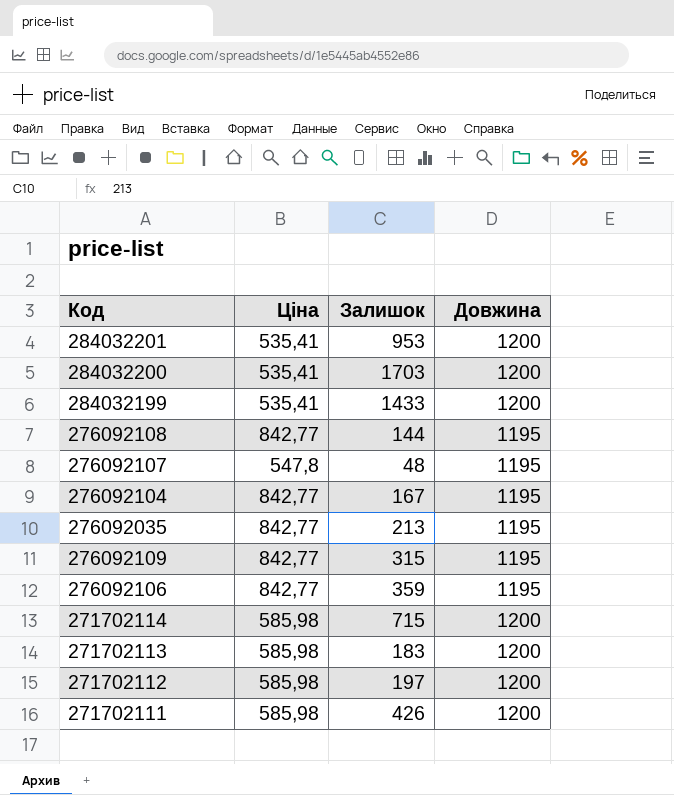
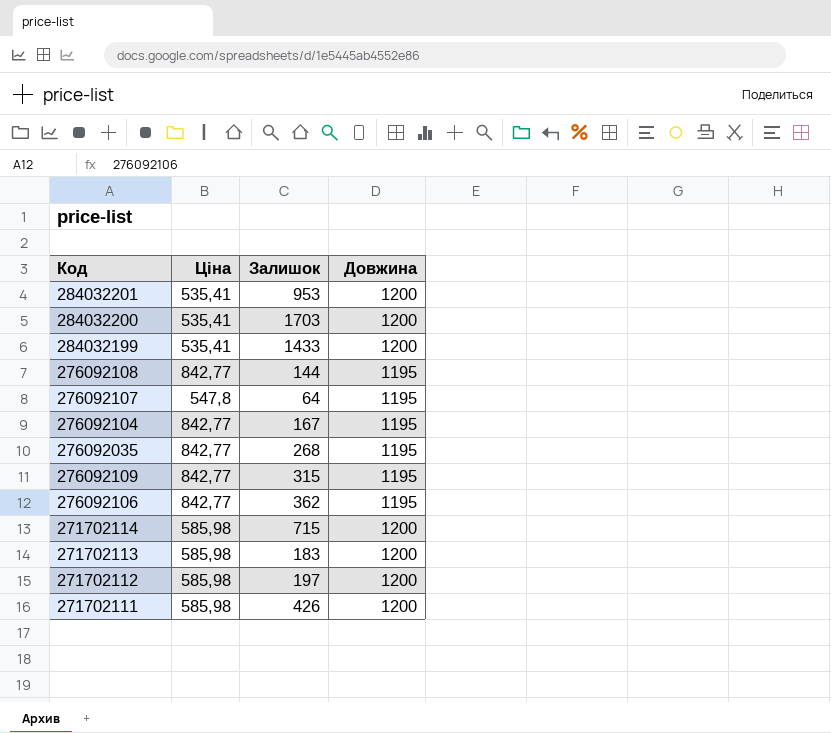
276092107 | Залишок: 48 -> 64
276092035 | Залишок: 213 -> 268
276092106 | Залишок: 359 -> 362

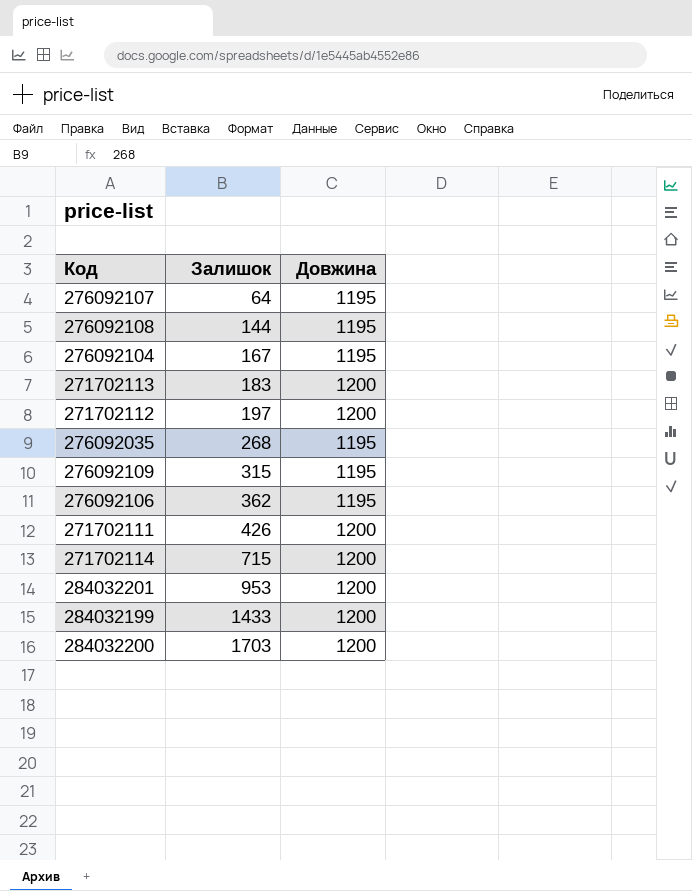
row order: none -> Залишок ascending
column Ціна | position: 2 -> none

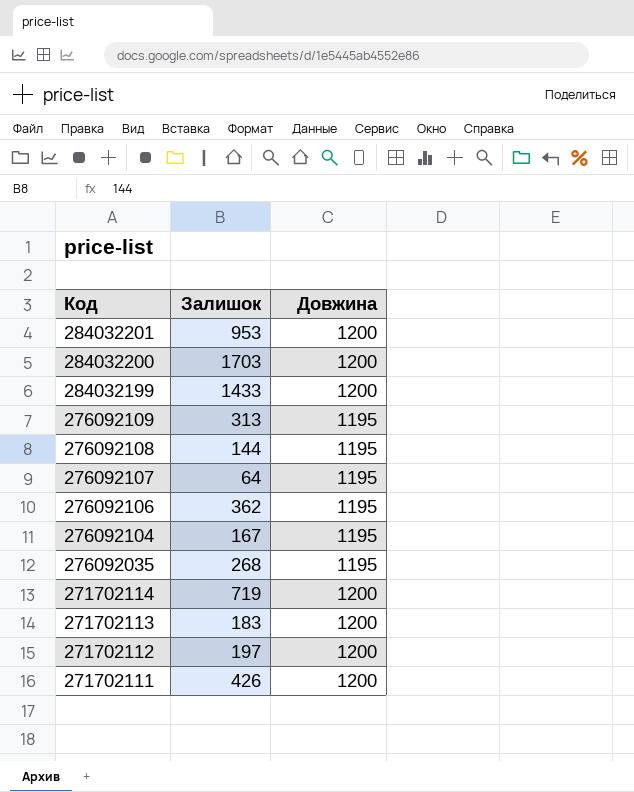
row order: Залишок ascending -> Код descending
276092109 | Залишок: 315 -> 313
271702114 | Залишок: 715 -> 719

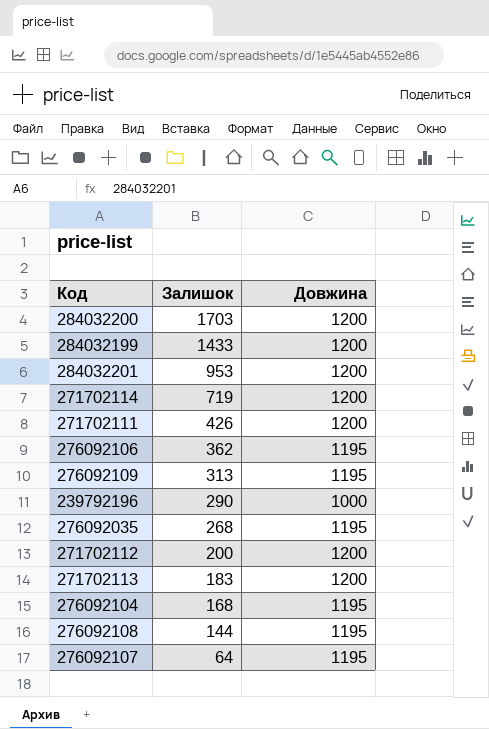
row order: Код descending -> Залишок descending
row 239792196: none -> 290 | 1000
271702112 | Залишок: 197 -> 200
276092104 | Залишок: 167 -> 168

